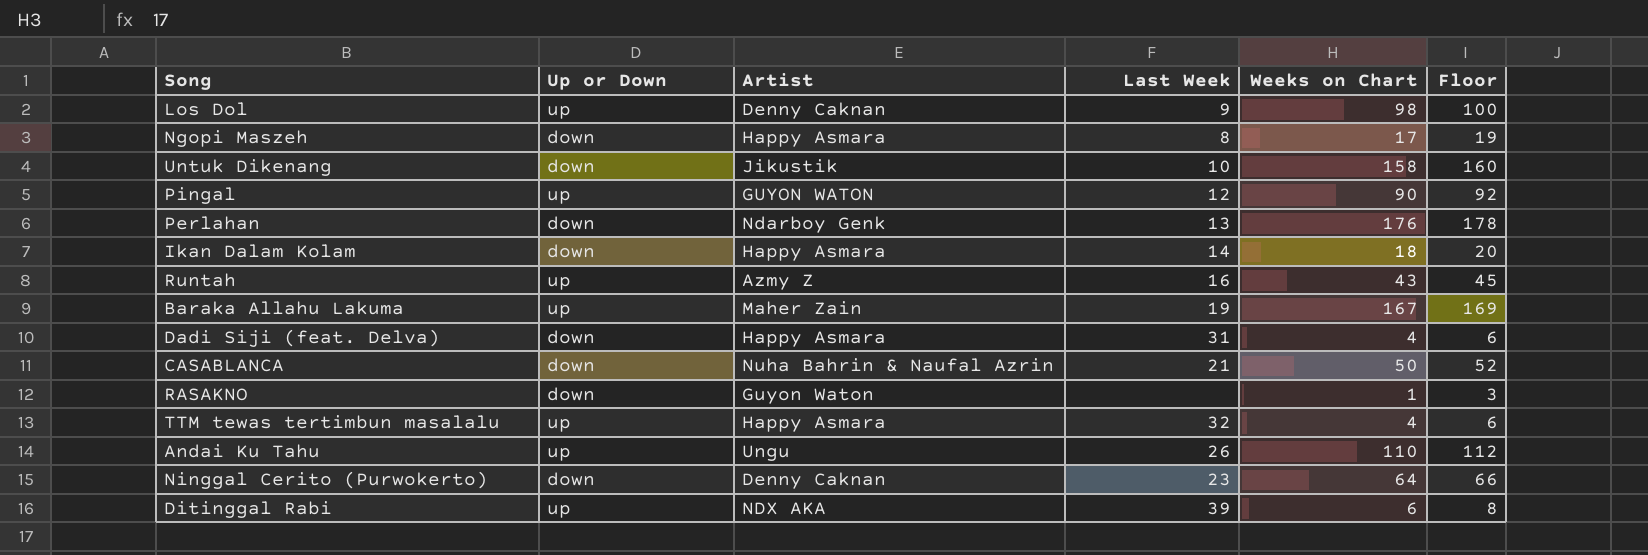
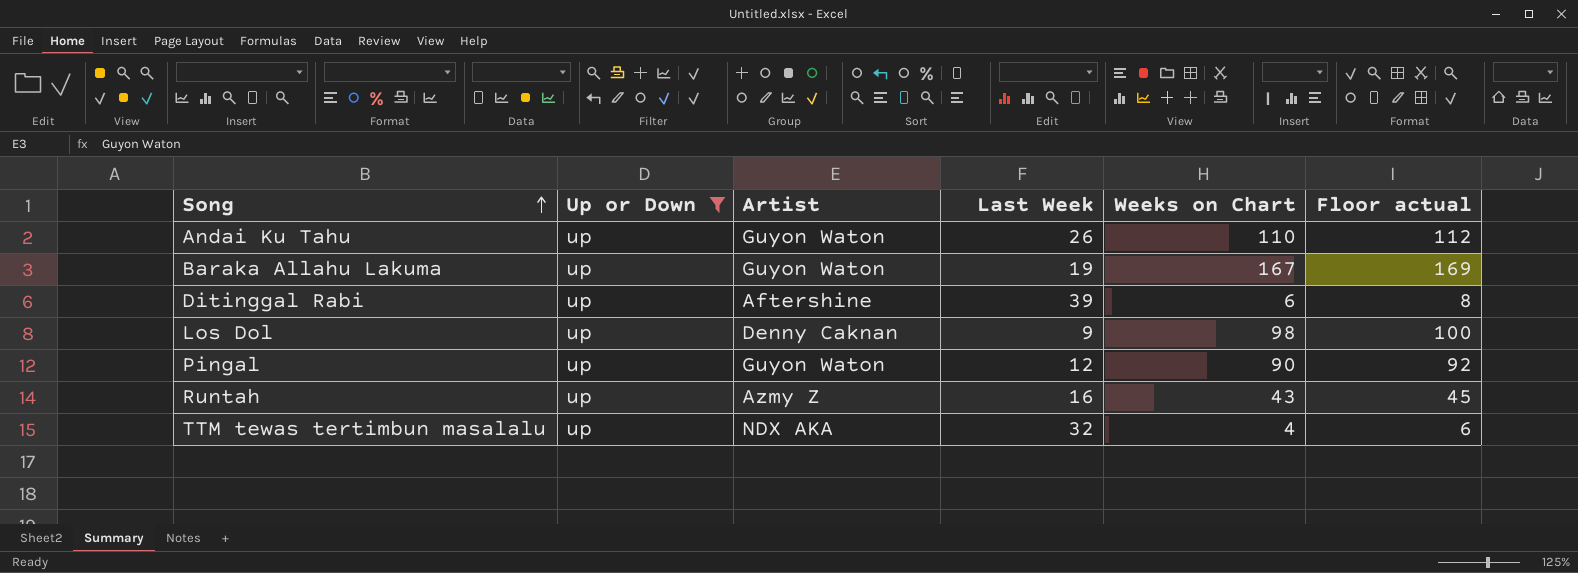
filter: none -> Up or Down = up
row order: none -> Song ascending
column name: Floor -> Floor actual
Andai Ku Tahu | Artist: Ungu -> Guyon Waton
Baraka Allahu Lakuma | Artist: Maher Zain -> Guyon Waton
Ditinggal Rabi | Artist: NDX AKA -> Aftershine
Pingal | Artist: GUYON WATON -> Guyon Waton
TTM tewas tertimbun masalalu | Artist: Happy Asmara -> NDX AKA

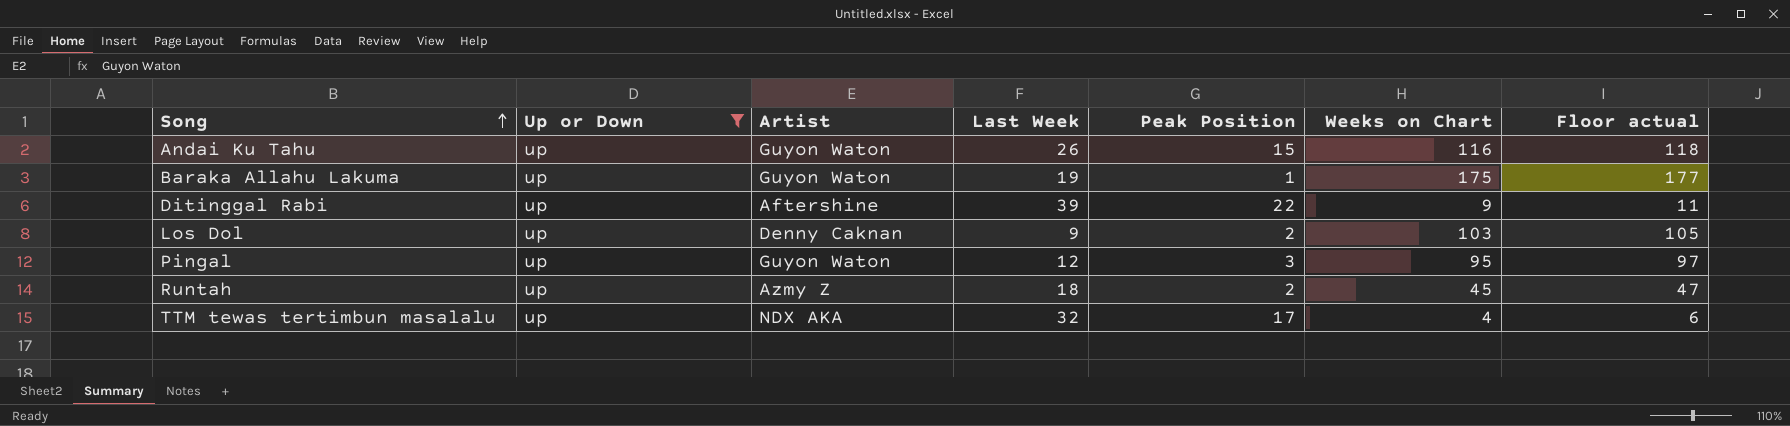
column Peak Position | position: none -> 5
Andai Ku Tahu | Weeks on Chart: 110 -> 116
Andai Ku Tahu | Floor actual: 112 -> 118
Baraka Allahu Lakuma | Weeks on Chart: 167 -> 175
Baraka Allahu Lakuma | Floor actual: 169 -> 177
Ditinggal Rabi | Weeks on Chart: 6 -> 9
Ditinggal Rabi | Floor actual: 8 -> 11
Los Dol | Weeks on Chart: 98 -> 103
Los Dol | Floor actual: 100 -> 105
Pingal | Weeks on Chart: 90 -> 95
Pingal | Floor actual: 92 -> 97
Runtah | Last Week: 16 -> 18
Runtah | Weeks on Chart: 43 -> 45
Runtah | Floor actual: 45 -> 47

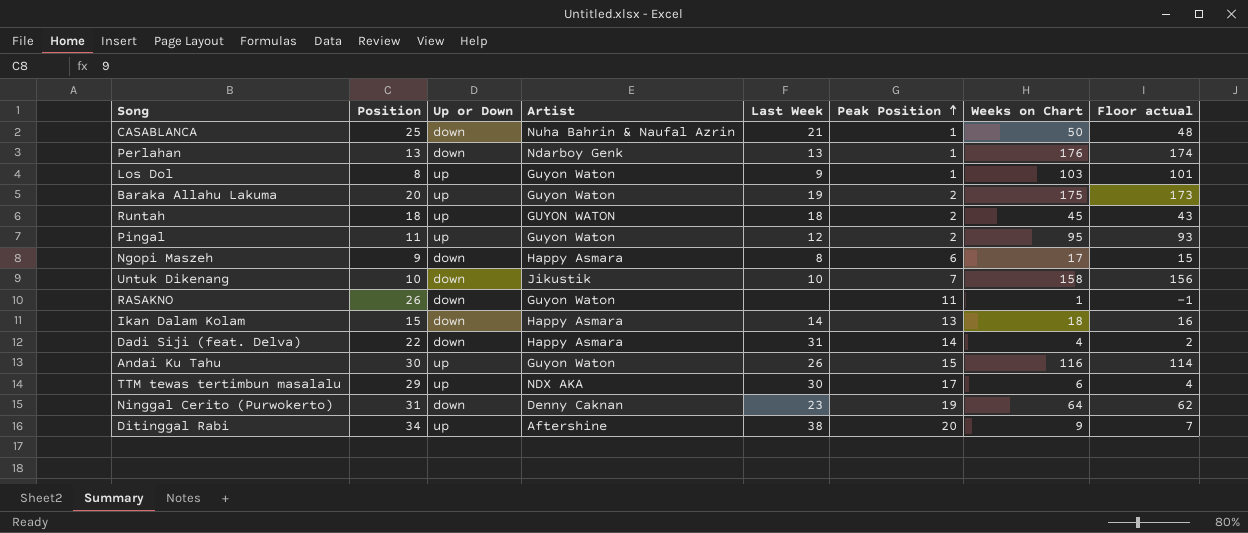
filter: Up or Down = up -> none
row order: Song ascending -> Peak Position ascending
column Position | position: none -> 2
column Floor actual | formula: [Weeks on Chart] + 2 -> [Weeks on Chart] - 2
Los Dol | Artist: Denny Caknan -> Guyon Waton
Los Dol | Peak Position: 2 -> 1
Baraka Allahu Lakuma | Peak Position: 1 -> 2
Runtah | Artist: Azmy Z -> GUYON WATON
Pingal | Peak Position: 3 -> 2
TTM tewas tertimbun masalalu | Last Week: 32 -> 30
TTM tewas tertimbun masalalu | Weeks on Chart: 4 -> 6
Ditinggal Rabi | Last Week: 39 -> 38
Ditinggal Rabi | Peak Position: 22 -> 20

